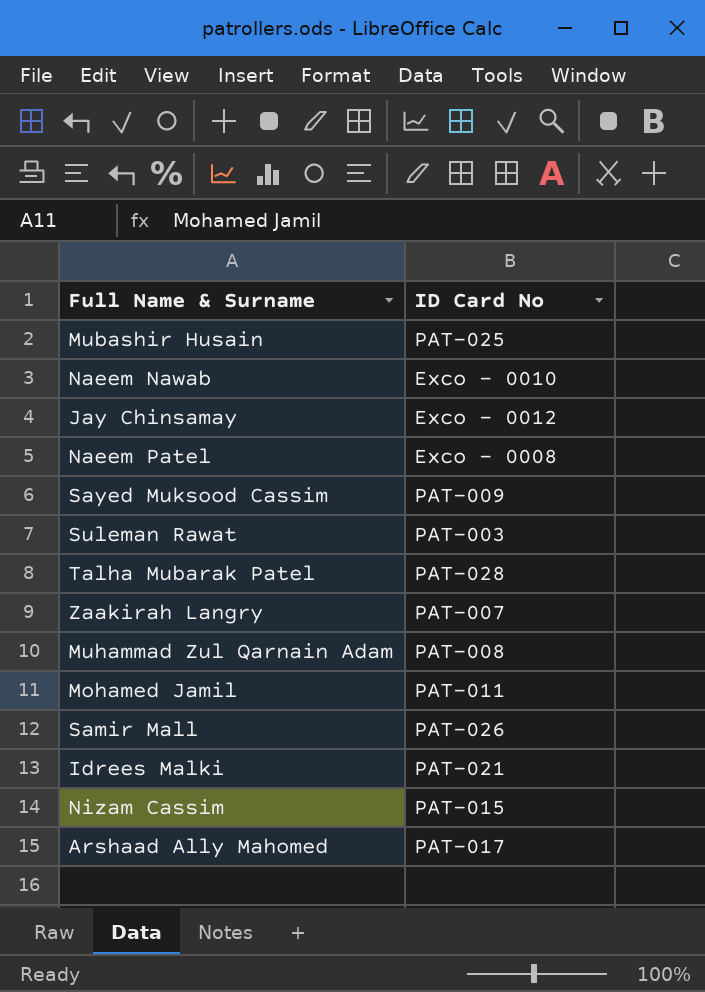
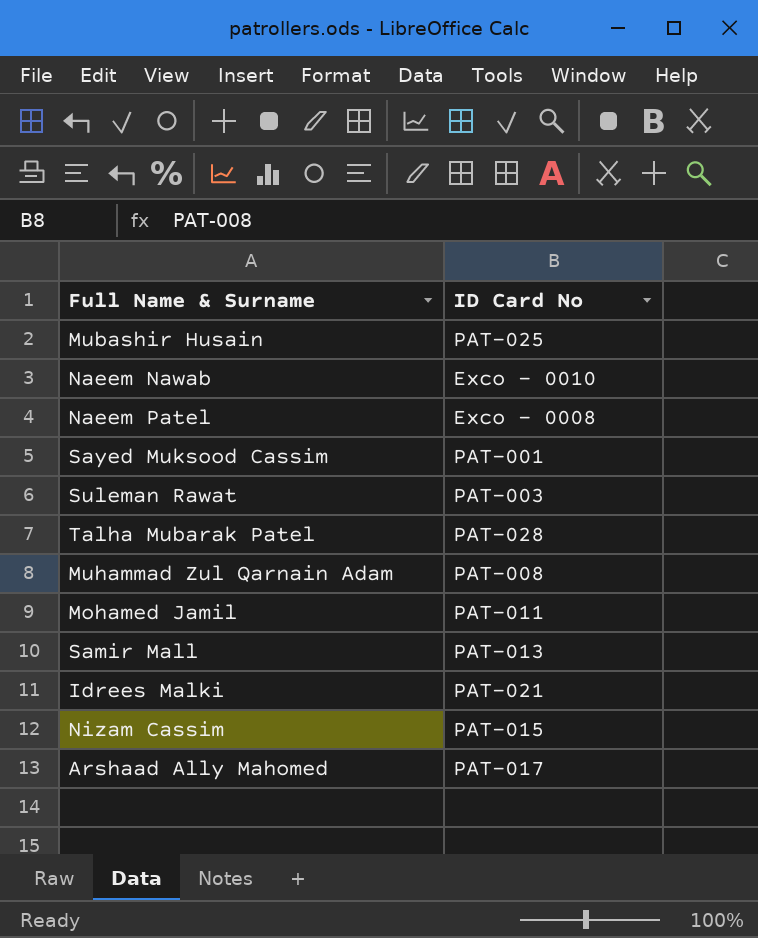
row Jay Chinsamay: Exco - 0012 -> none
row Zaakirah Langry: PAT-007 -> none
Sayed Muksood Cassim | ID Card No: PAT-009 -> PAT-001
Samir Mall | ID Card No: PAT-026 -> PAT-013

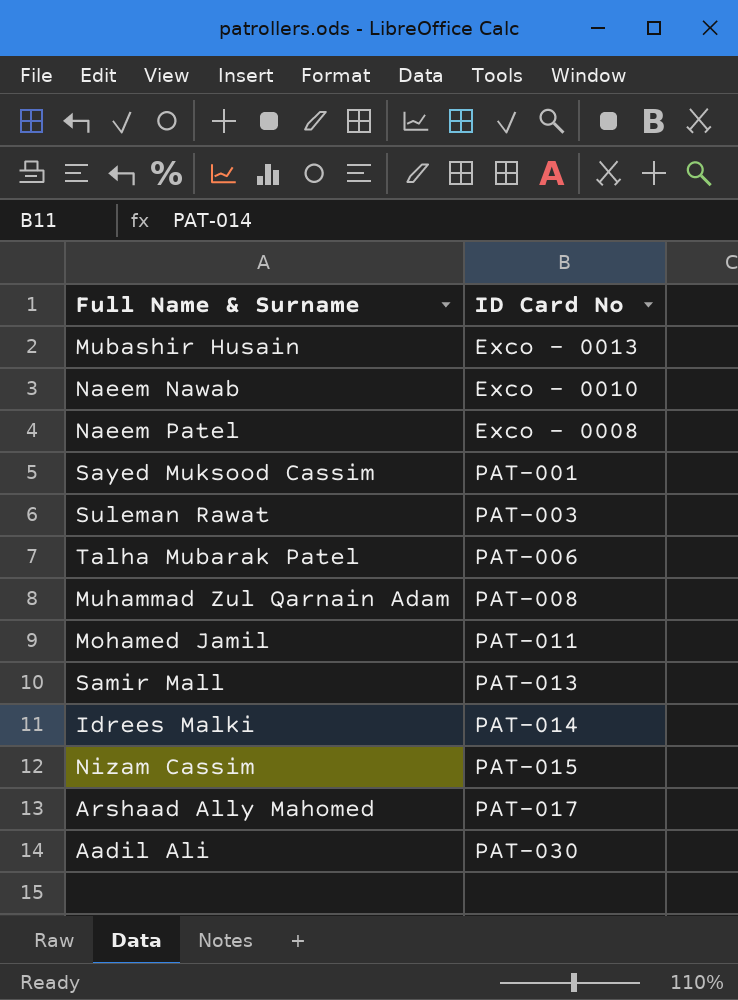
Mubashir Husain | ID Card No: PAT-025 -> Exco - 0013
Talha Mubarak Patel | ID Card No: PAT-028 -> PAT-006
Idrees Malki | ID Card No: PAT-021 -> PAT-014
row Aadil Ali: none -> PAT-030

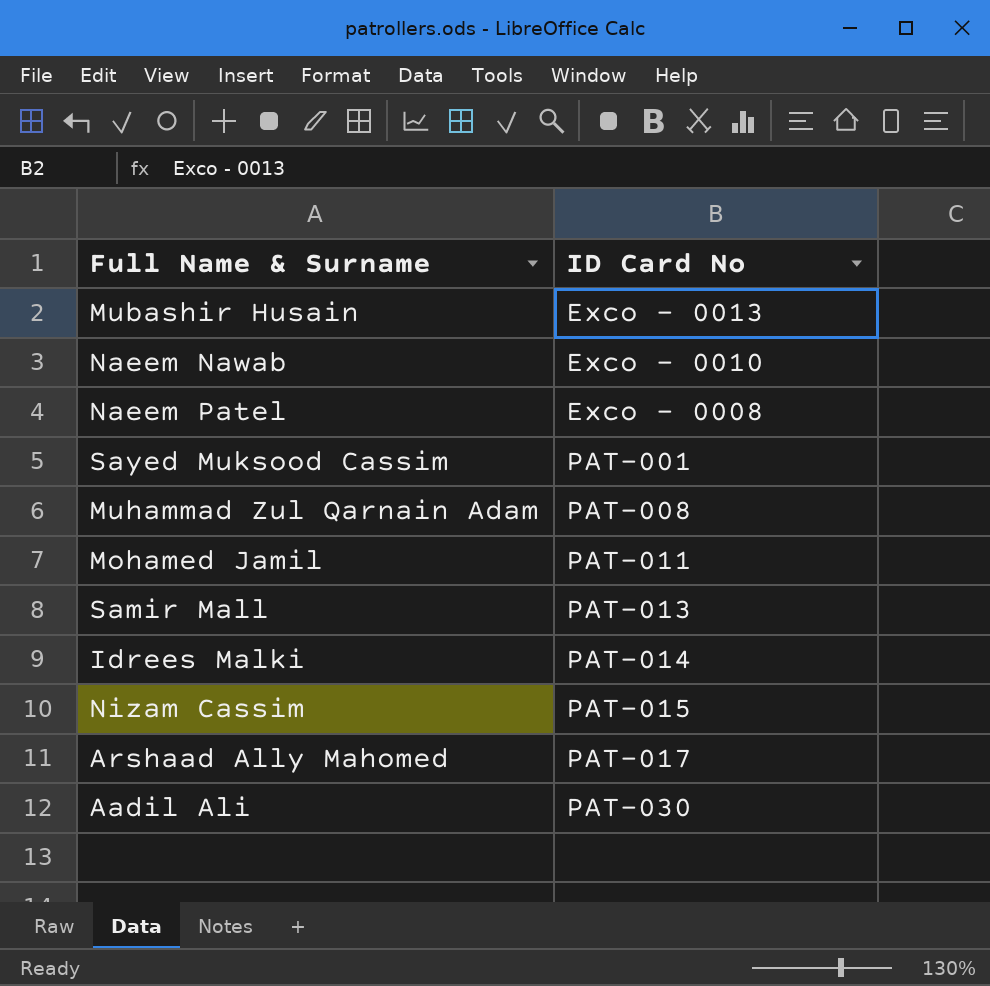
row Suleman Rawat: PAT-003 -> none
row Talha Mubarak Patel: PAT-006 -> none

